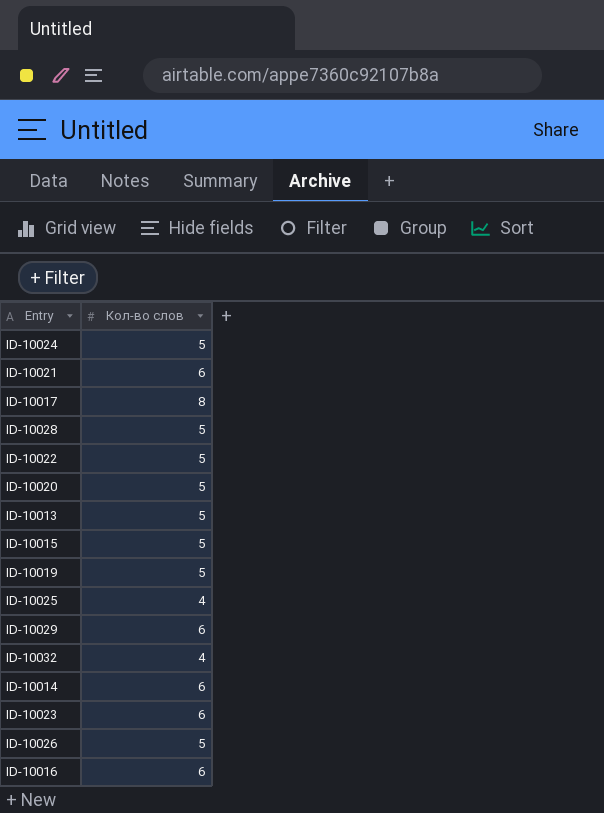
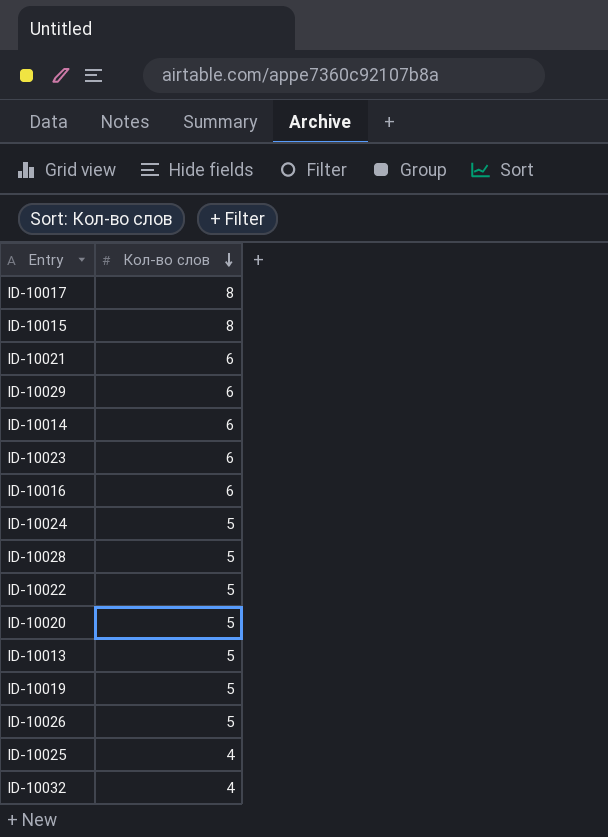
row order: none -> Кол-во слов descending
ID-10015 | Кол-во слов: 5 -> 8

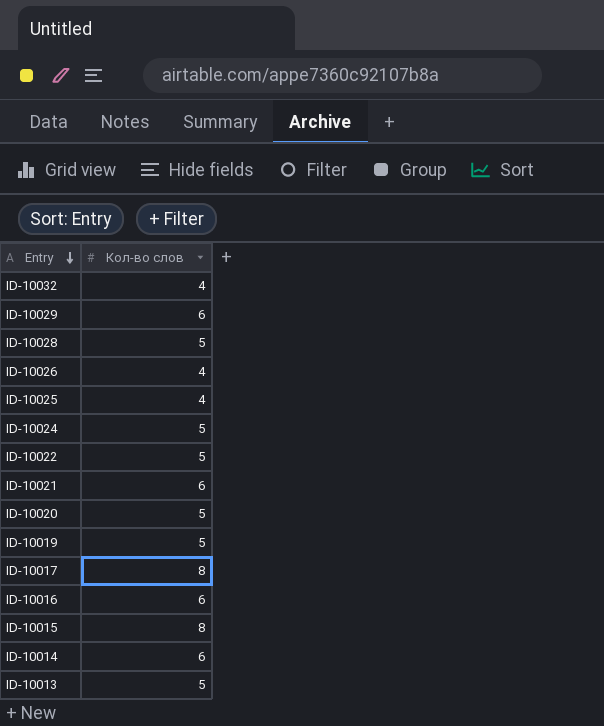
row order: Кол-во слов descending -> Entry descending
row ID-10023: 6 -> none
ID-10026 | Кол-во слов: 5 -> 4

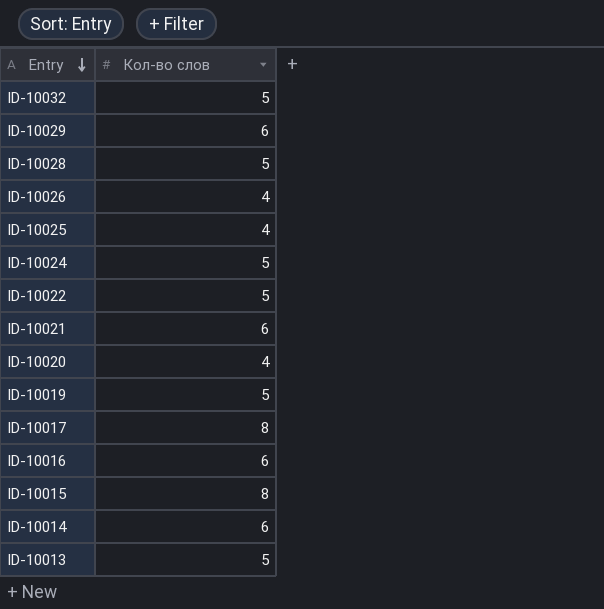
ID-10032 | Кол-во слов: 4 -> 5
ID-10020 | Кол-во слов: 5 -> 4

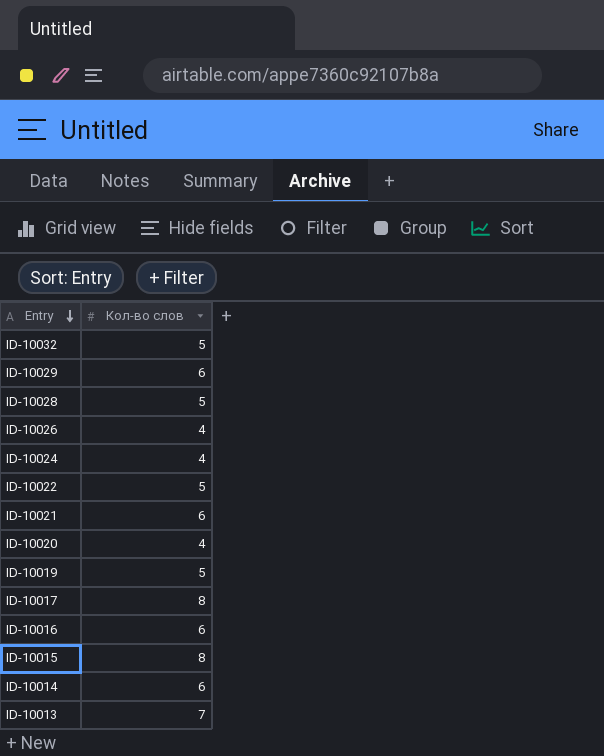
row ID-10025: 4 -> none
ID-10024 | Кол-во слов: 5 -> 4
ID-10013 | Кол-во слов: 5 -> 7

